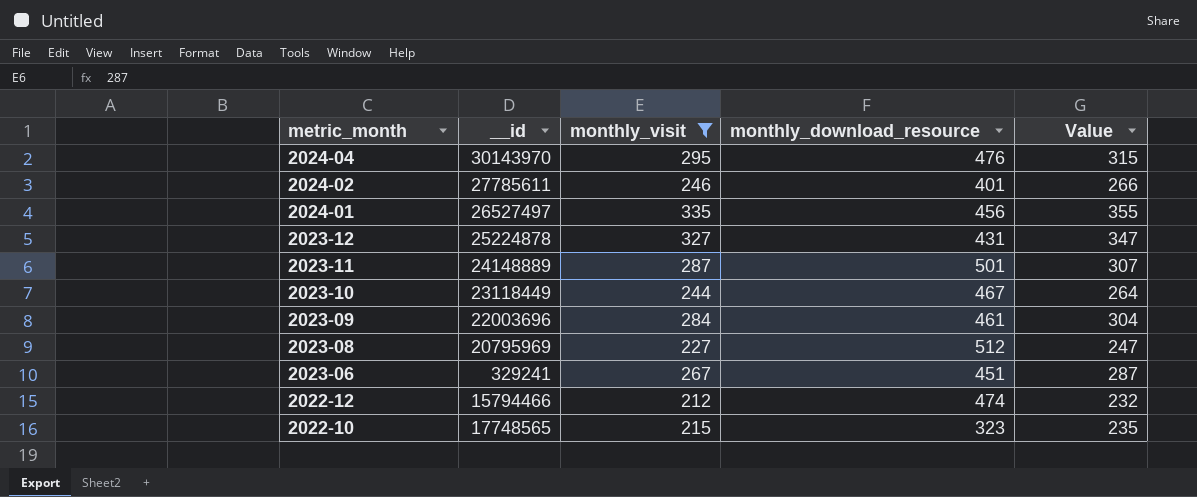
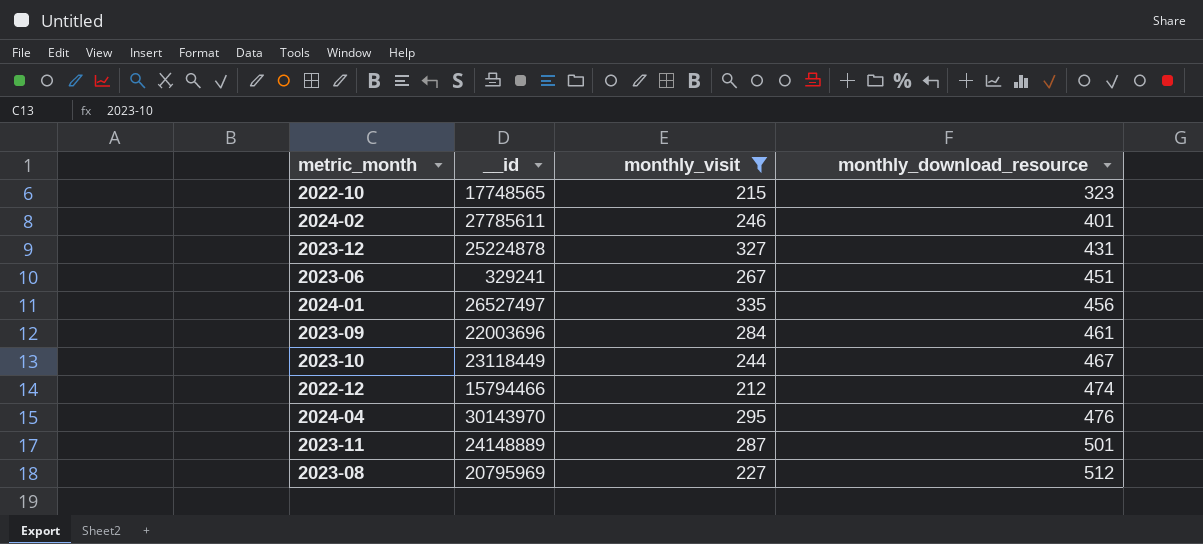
row order: metric_month descending -> monthly_download_resource ascending
column Value | formula: [monthly_visit] + 20 -> none

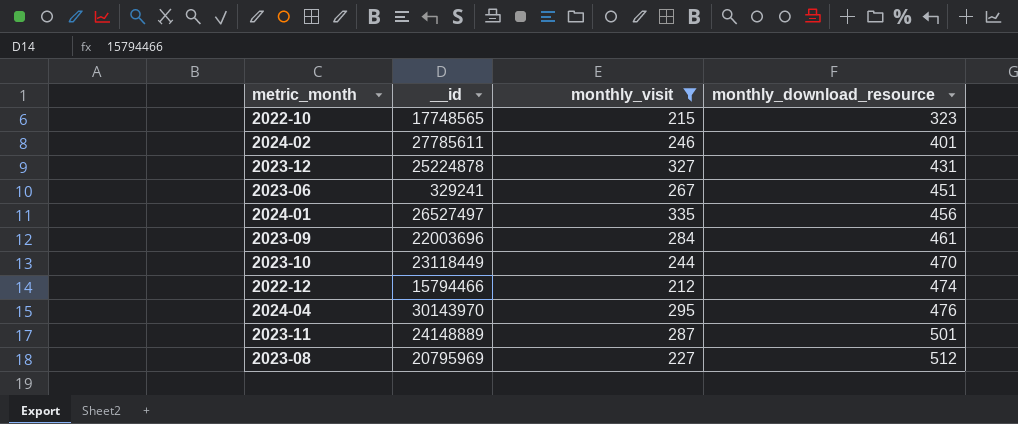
2023-10 | monthly_download_resource: 467 -> 470

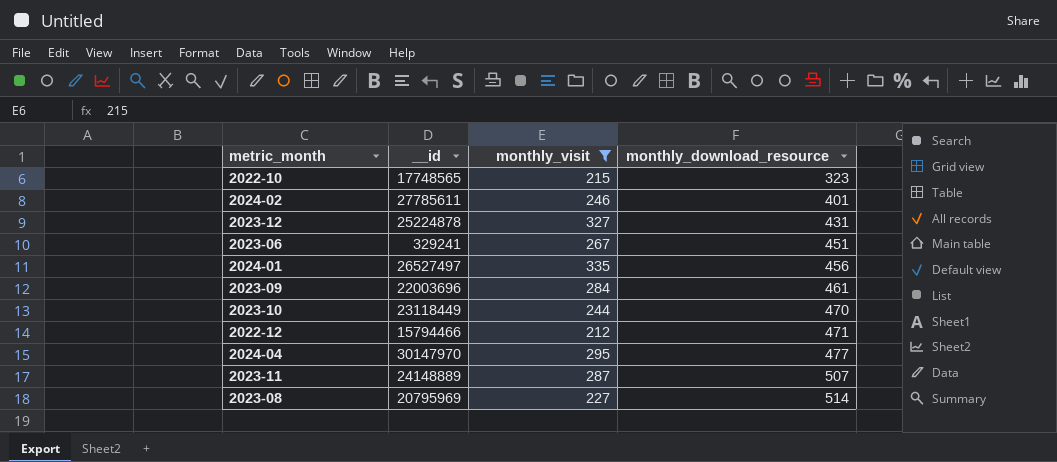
2022-12 | monthly_download_resource: 474 -> 471
2024-04 | __id: 30143970 -> 30147970
2024-04 | monthly_download_resource: 476 -> 477
2023-11 | monthly_download_resource: 501 -> 507
2023-08 | monthly_download_resource: 512 -> 514

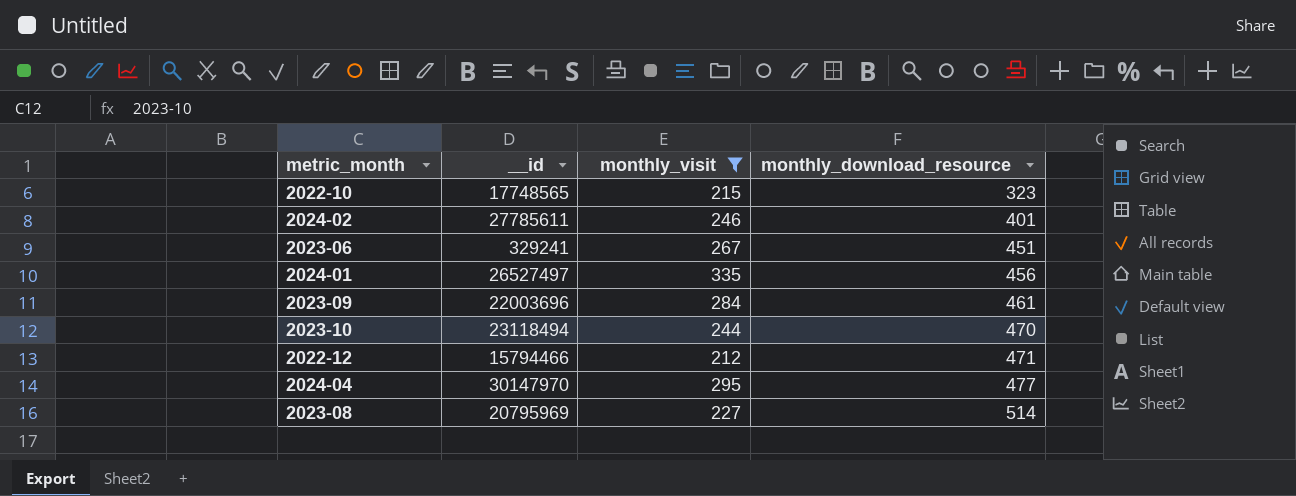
row 2023-12: 25224878 | 327 | 431 -> none
row 2023-11: 24148889 | 287 | 507 -> none
2023-10 | __id: 23118449 -> 23118494

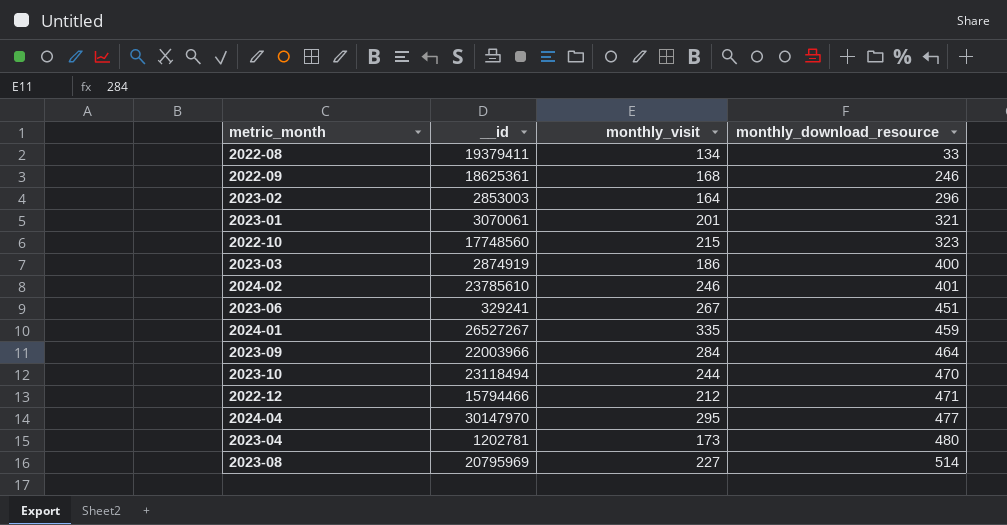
filter: monthly_visit >= 212 -> none
2022-10 | __id: 17748565 -> 17748560
2024-02 | __id: 27785611 -> 23785610
2024-01 | __id: 26527497 -> 26527267
2024-01 | monthly_download_resource: 456 -> 459
2023-09 | __id: 22003696 -> 22003966
2023-09 | monthly_download_resource: 461 -> 464

